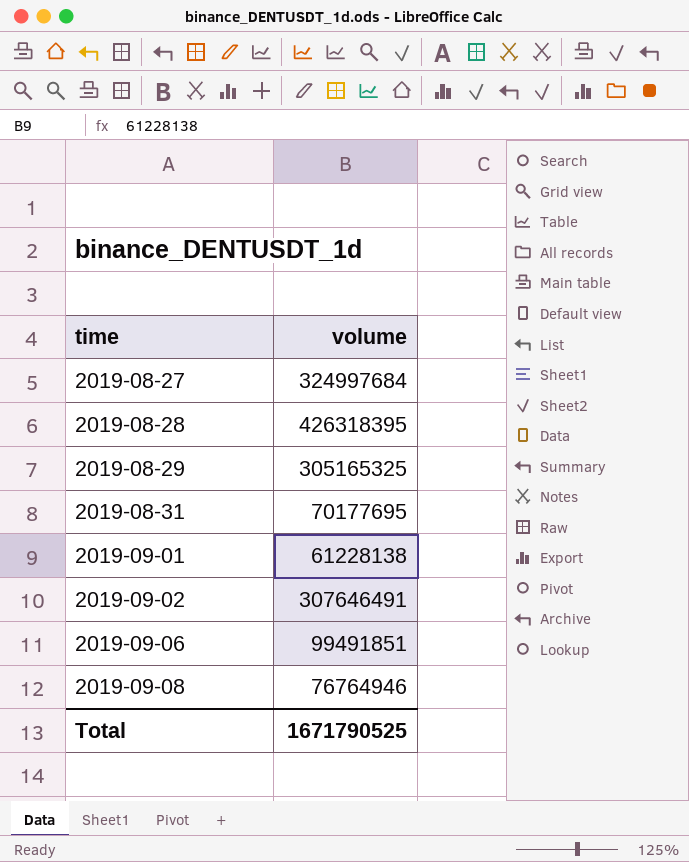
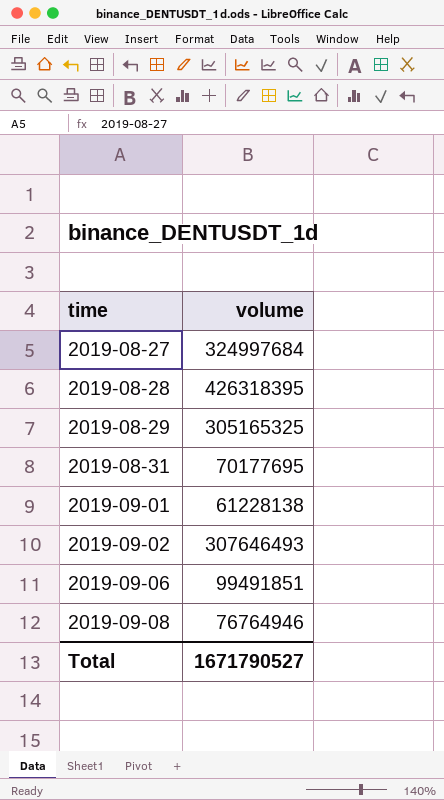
2019-09-02 | volume: 307646491 -> 307646493
Total | volume: 1671790525 -> 1671790527

